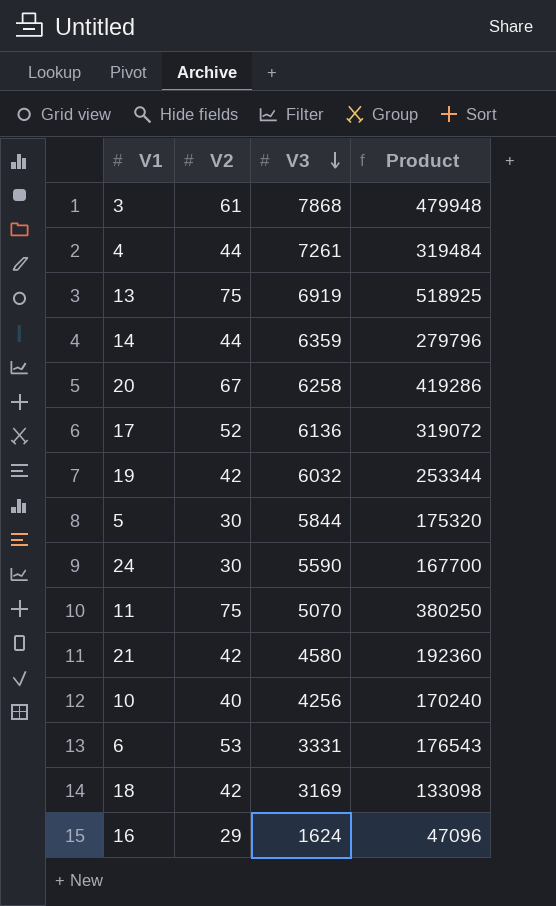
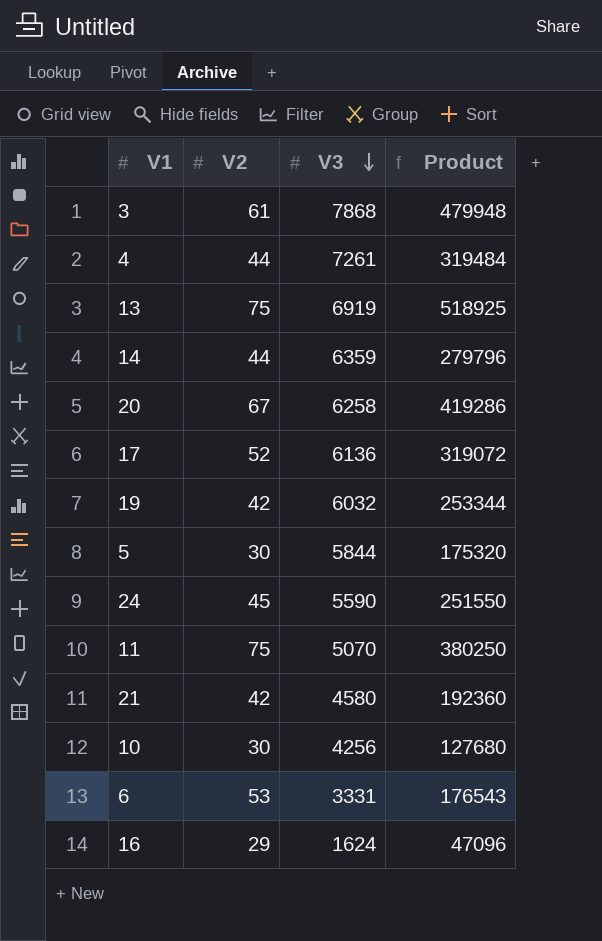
row 18: 42 | 3169 | 133098 -> none
24 | V2: 30 -> 45
24 | Product: 167700 -> 251550
10 | V2: 40 -> 30
10 | Product: 170240 -> 127680

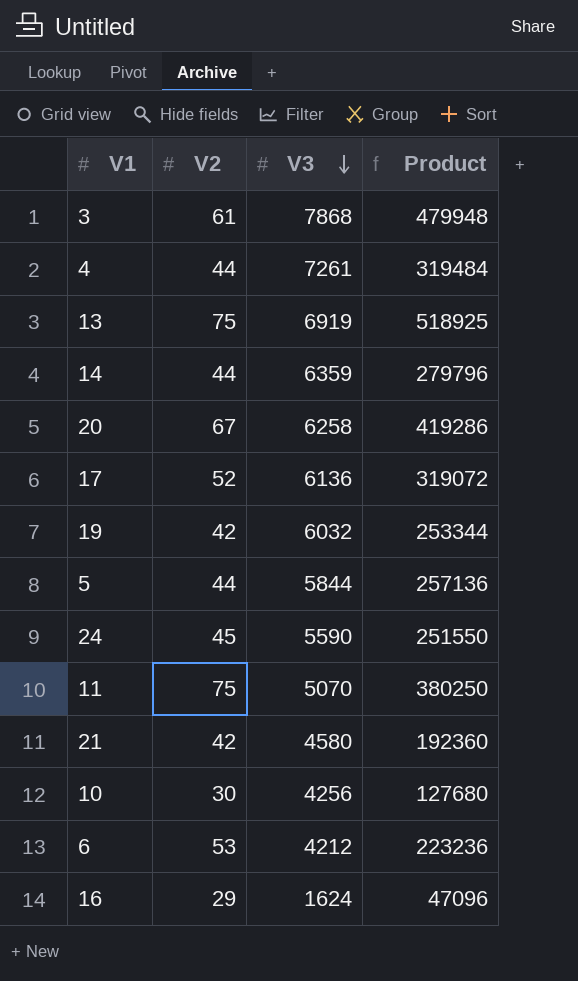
5 | V2: 30 -> 44
5 | Product: 175320 -> 257136
6 | V3: 3331 -> 4212
6 | Product: 176543 -> 223236

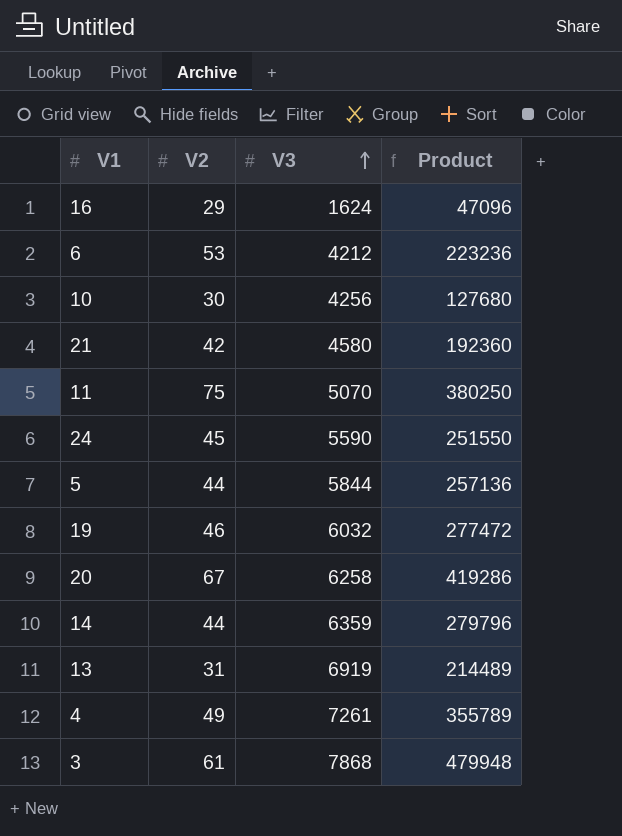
row order: V3 descending -> V3 ascending
row 17: 52 | 6136 | 319072 -> none
19 | V2: 42 -> 46
19 | Product: 253344 -> 277472
13 | V2: 75 -> 31
13 | Product: 518925 -> 214489
4 | V2: 44 -> 49
4 | Product: 319484 -> 355789

